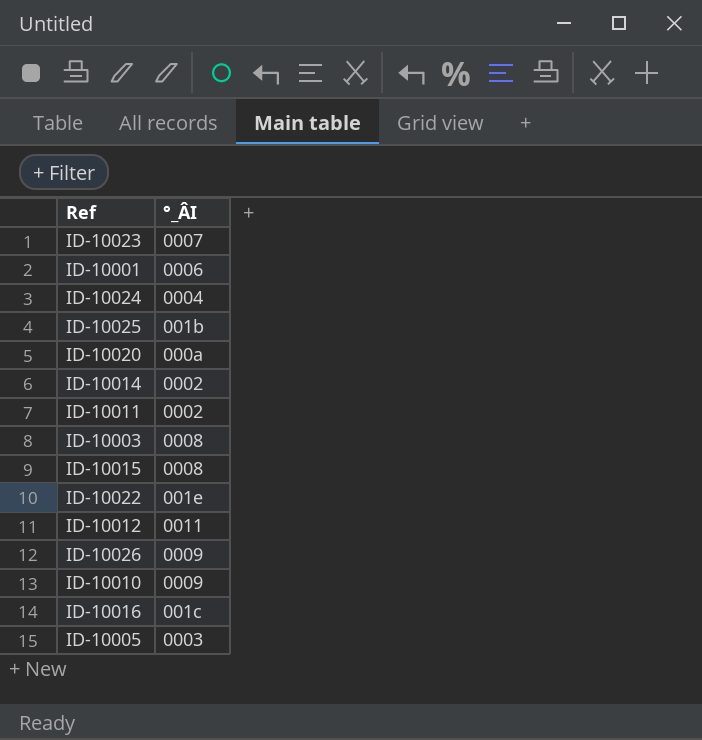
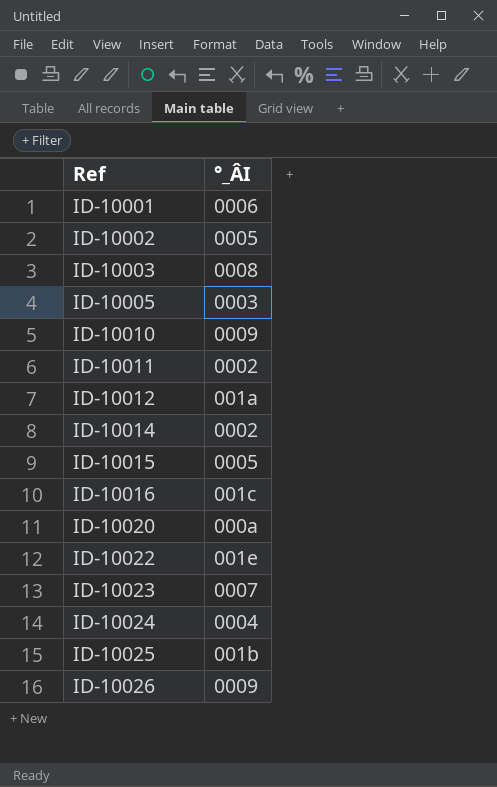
row order: none -> Ref ascending
row ID-10002: none -> 0005
ID-10012 | °_ÂI: 0011 -> 001a
ID-10015 | °_ÂI: 0008 -> 0005

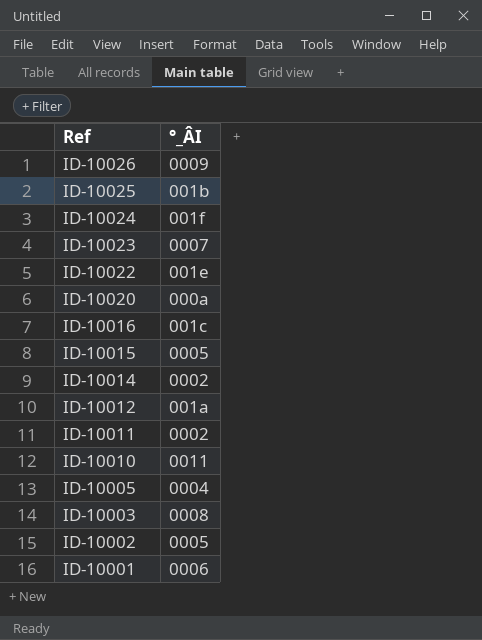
row order: Ref ascending -> Ref descending
ID-10024 | °_ÂI: 0004 -> 001f
ID-10010 | °_ÂI: 0009 -> 0011
ID-10005 | °_ÂI: 0003 -> 0004

